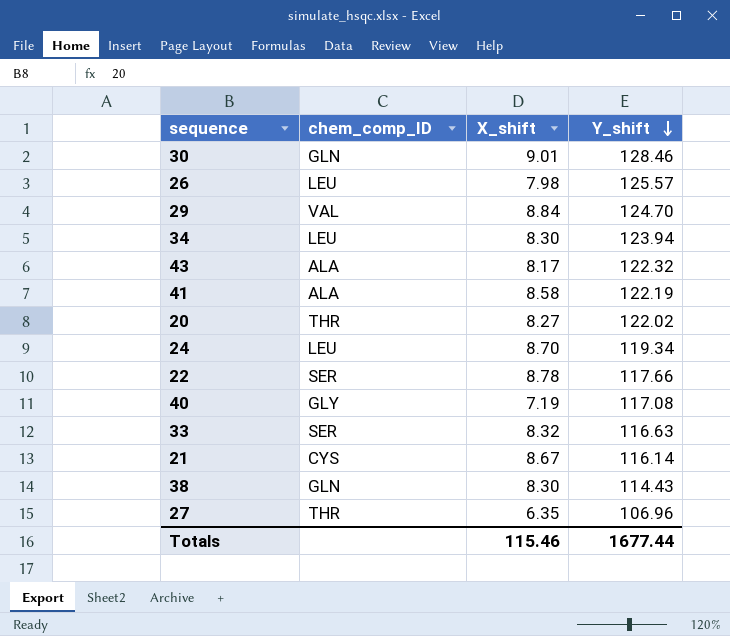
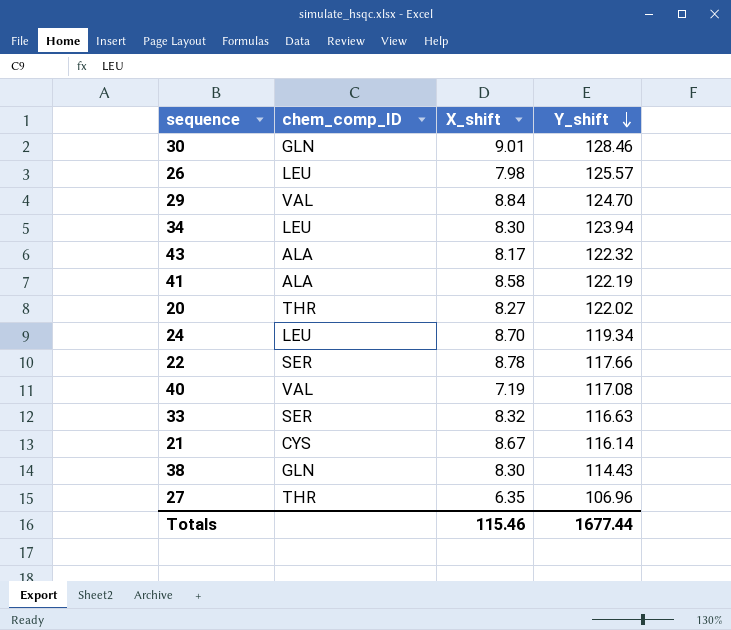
40 | chem_comp_ID: GLY -> VAL

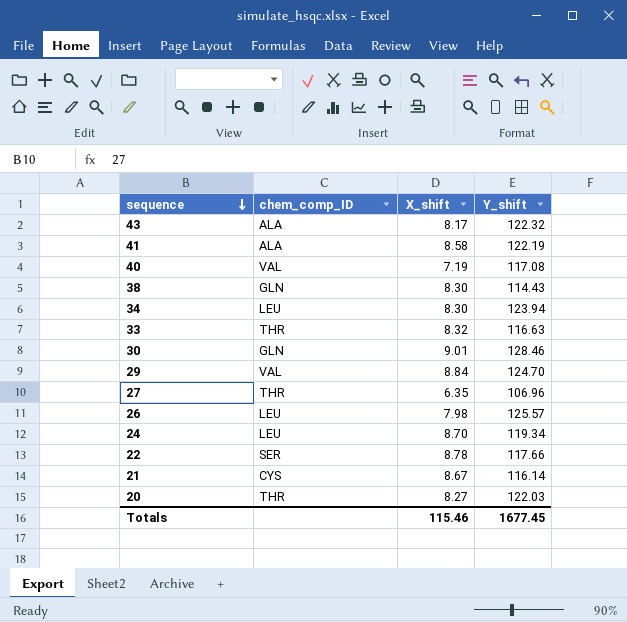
row order: Y_shift descending -> sequence descending
33 | chem_comp_ID: SER -> THR
20 | Y_shift: 122.02 -> 122.03
Totals | Y_shift: 1677.44 -> 1677.45

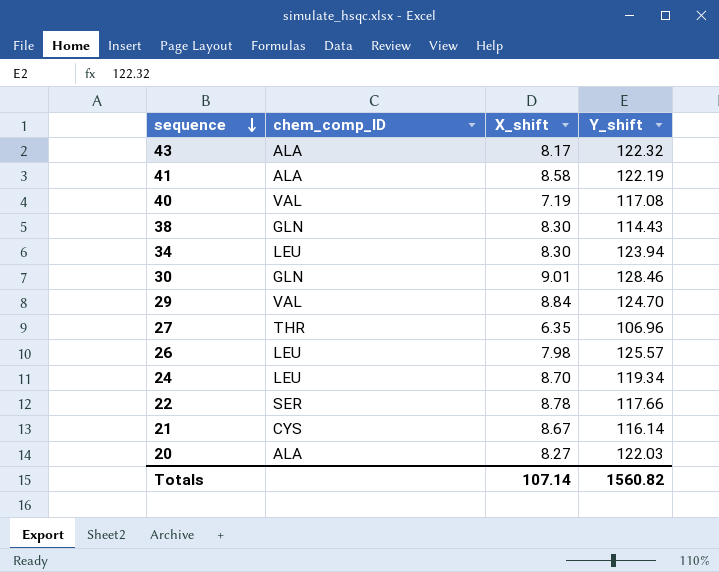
row 33: THR | 8.32 | 116.63 -> none
20 | chem_comp_ID: THR -> ALA
Totals | X_shift: 115.46 -> 107.14
Totals | Y_shift: 1677.45 -> 1560.82

